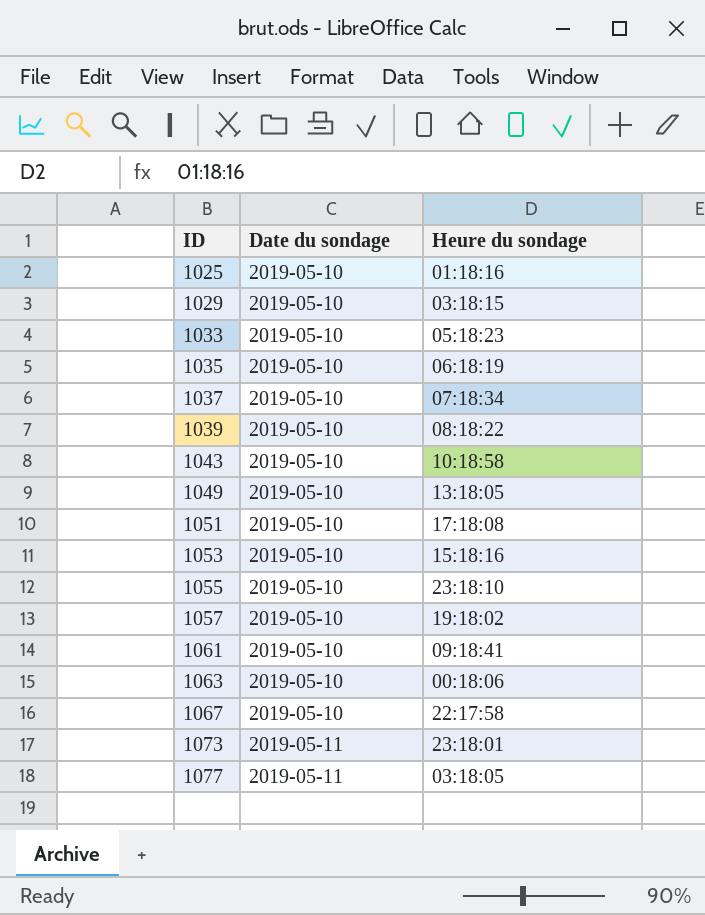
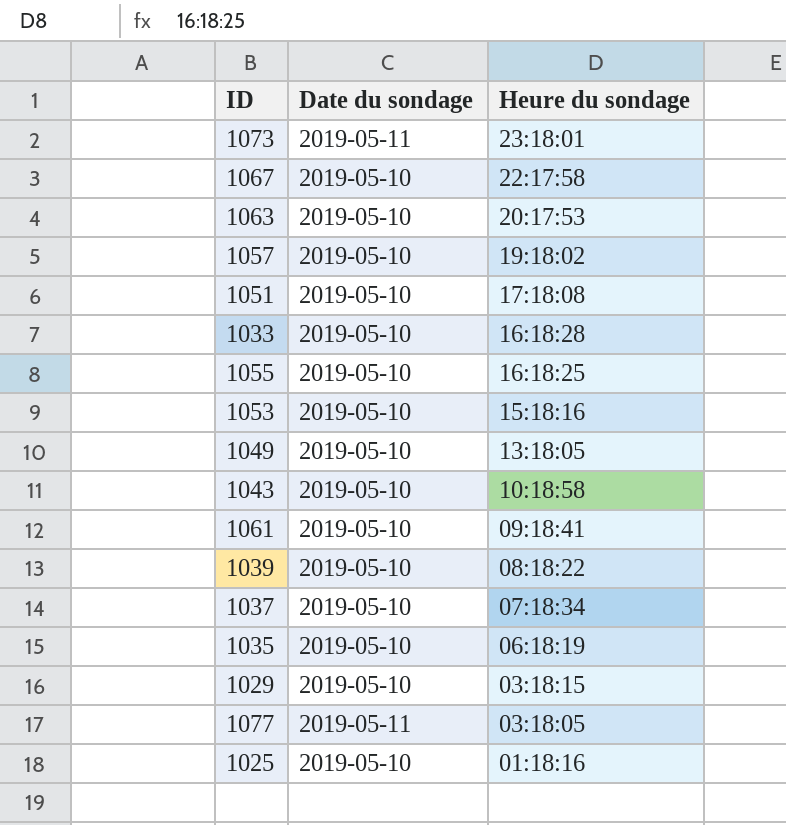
row order: ID ascending -> Heure du sondage descending
1063 | Heure du sondage: 00:18:06 -> 20:17:53
1033 | Heure du sondage: 05:18:23 -> 16:18:28
1055 | Heure du sondage: 23:18:10 -> 16:18:25

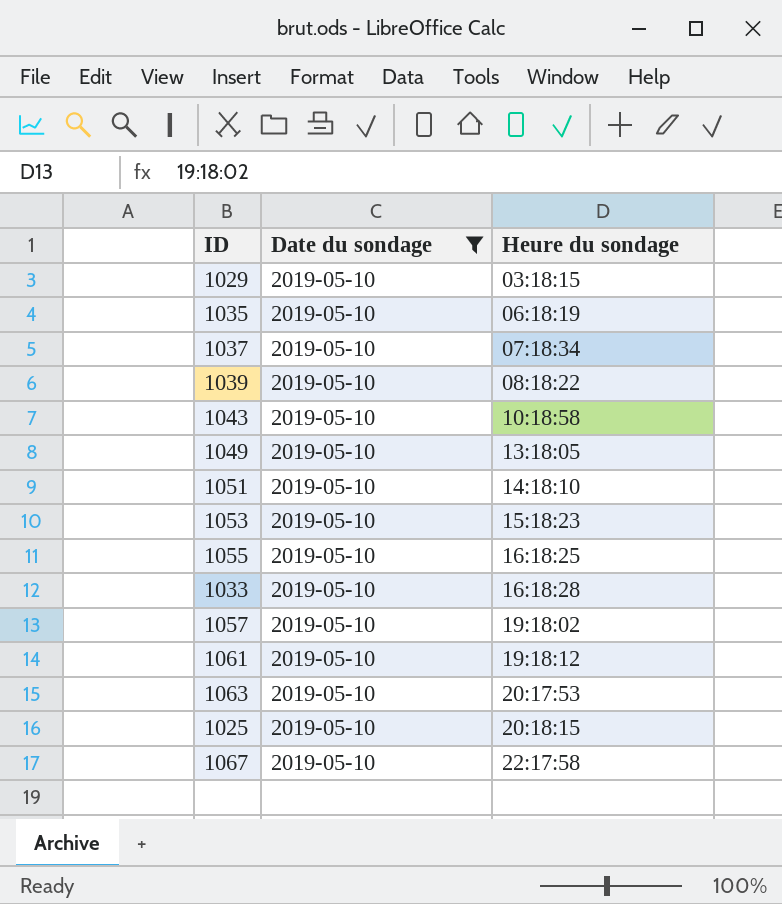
filter: none -> Date du sondage = 2019-05-10
row order: Heure du sondage descending -> Heure du sondage ascending
1051 | Heure du sondage: 17:18:08 -> 14:18:10
1053 | Heure du sondage: 15:18:16 -> 15:18:23
1061 | Heure du sondage: 09:18:41 -> 19:18:12
1025 | Heure du sondage: 01:18:16 -> 20:18:15

